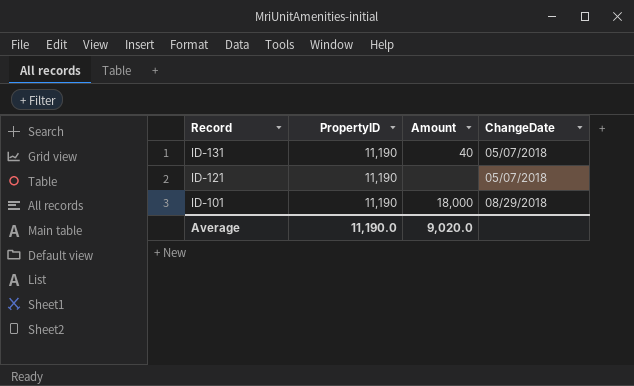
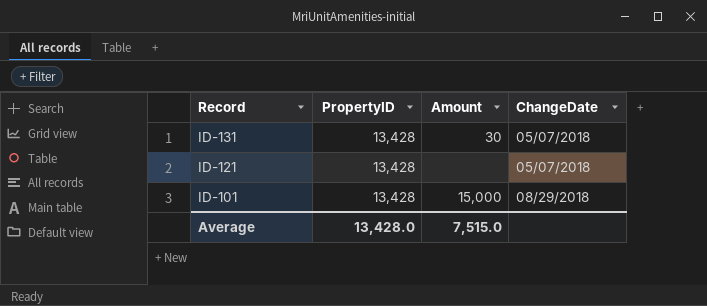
ID-131 | PropertyID: 11,190 -> 13,428
ID-131 | Amount: 40 -> 30
ID-121 | PropertyID: 11,190 -> 13,428
ID-101 | PropertyID: 11,190 -> 13,428
ID-101 | Amount: 18,000 -> 15,000
Average | PropertyID: 11,190.0 -> 13,428.0
Average | Amount: 9,020.0 -> 7,515.0

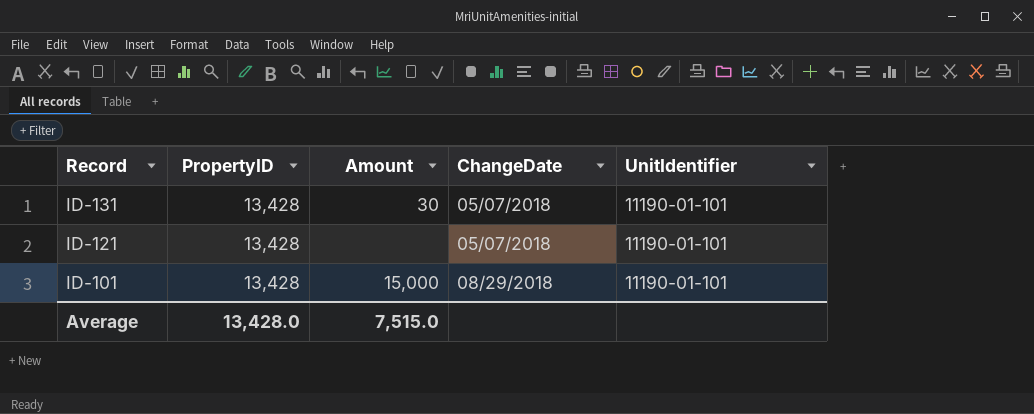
column UnitIdentifier | position: none -> 5

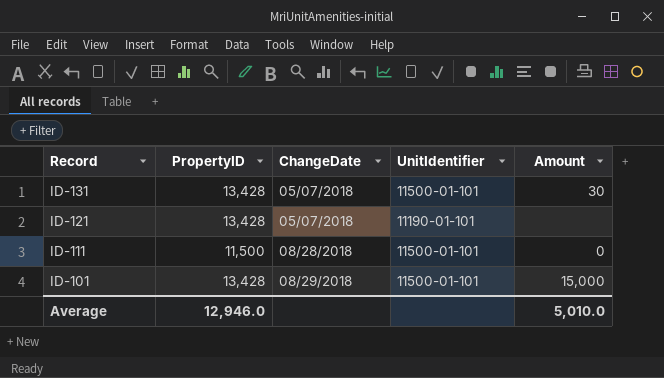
column Amount | position: 3 -> 5
ID-131 | UnitIdentifier: 11190-01-101 -> 11500-01-101
row ID-111: none -> 11,500 | 08/28/2018 | 11500-01-101 | 0
ID-101 | UnitIdentifier: 11190-01-101 -> 11500-01-101
Average | PropertyID: 13,428.0 -> 12,946.0
Average | Amount: 7,515.0 -> 5,010.0

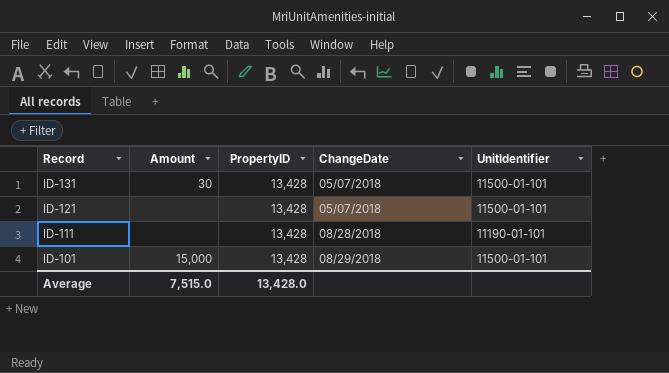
column Amount | position: 5 -> 2
ID-121 | UnitIdentifier: 11190-01-101 -> 11500-01-101
ID-111 | Amount: 0 -> none
ID-111 | PropertyID: 11,500 -> 13,428
ID-111 | UnitIdentifier: 11500-01-101 -> 11190-01-101
Average | Amount: 5,010.0 -> 7,515.0
Average | PropertyID: 12,946.0 -> 13,428.0

